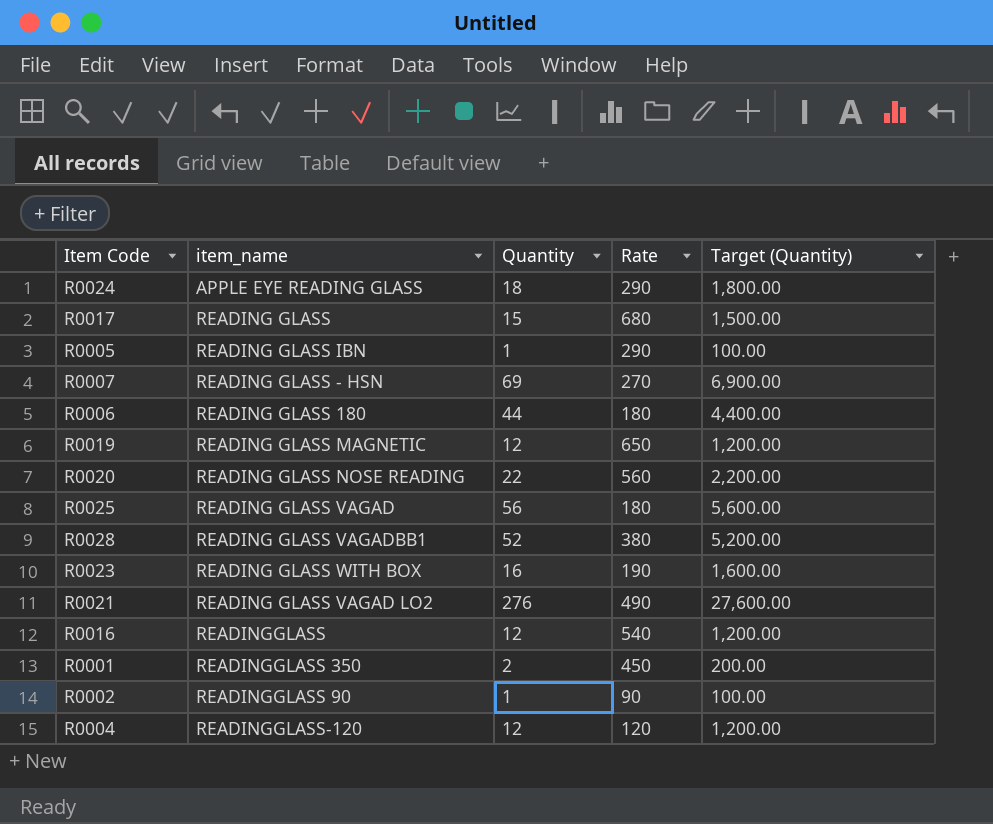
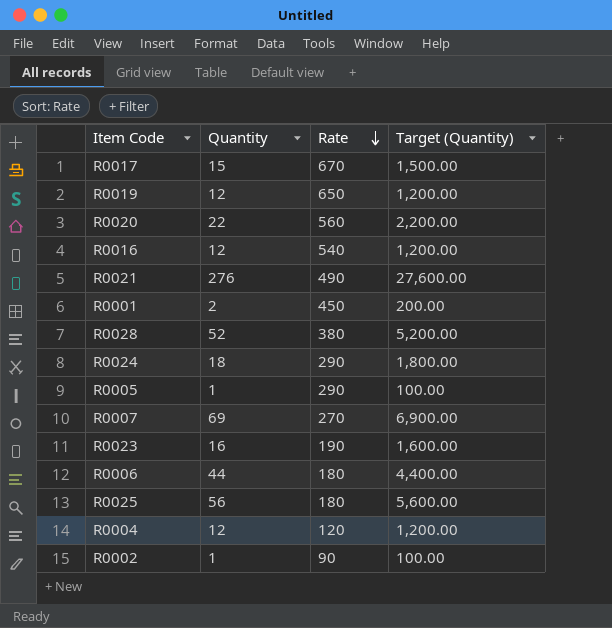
row order: none -> Rate descending
column item_name | position: 2 -> none
R0017 | Rate: 680 -> 670

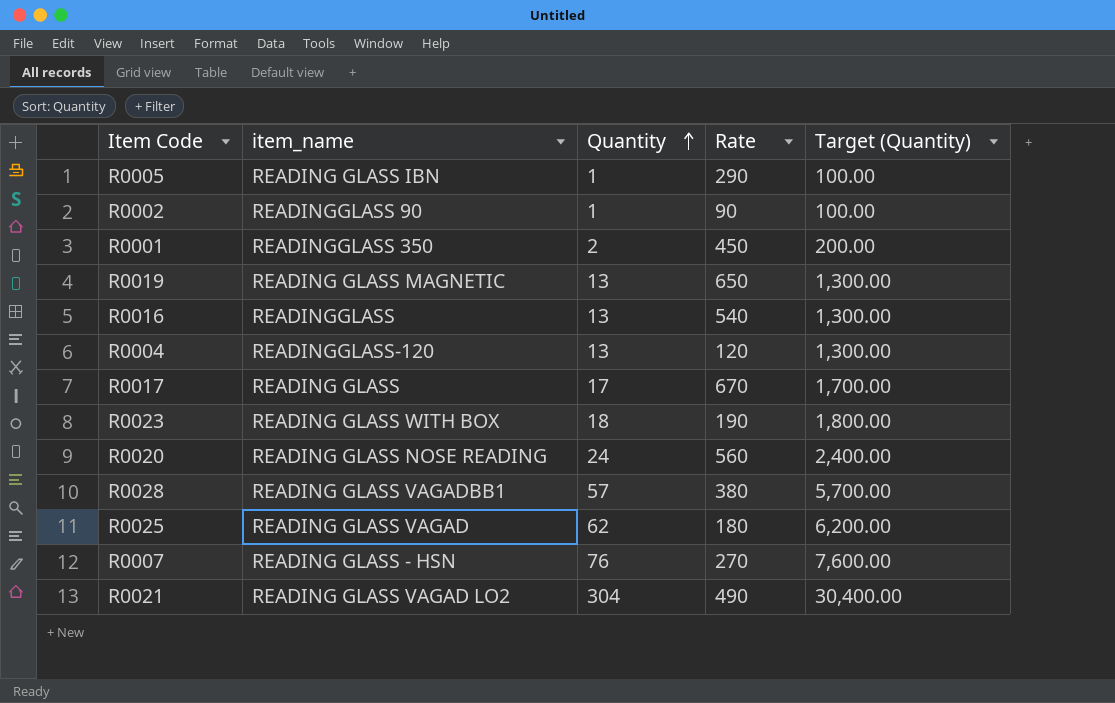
row order: Rate descending -> Quantity ascending
column item_name | position: none -> 2
row R0024: 18 | 290 | 1,800.00 -> none
row R0006: 44 | 180 | 4,400.00 -> none
R0019 | Quantity: 12 -> 13
R0019 | Target (Quantity): 1,200.00 -> 1,300.00
R0016 | Quantity: 12 -> 13
R0016 | Target (Quantity): 1,200.00 -> 1,300.00
R0004 | Quantity: 12 -> 13
R0004 | Target (Quantity): 1,200.00 -> 1,300.00
R0017 | Quantity: 15 -> 17
R0017 | Target (Quantity): 1,500.00 -> 1,700.00
R0023 | Quantity: 16 -> 18
R0023 | Target (Quantity): 1,600.00 -> 1,800.00
R0020 | Quantity: 22 -> 24
R0020 | Target (Quantity): 2,200.00 -> 2,400.00
R0028 | Quantity: 52 -> 57
R0028 | Target (Quantity): 5,200.00 -> 5,700.00
R0025 | Quantity: 56 -> 62
R0025 | Target (Quantity): 5,600.00 -> 6,200.00
R0007 | Quantity: 69 -> 76
R0007 | Target (Quantity): 6,900.00 -> 7,600.00
R0021 | Quantity: 276 -> 304
R0021 | Target (Quantity): 27,600.00 -> 30,400.00

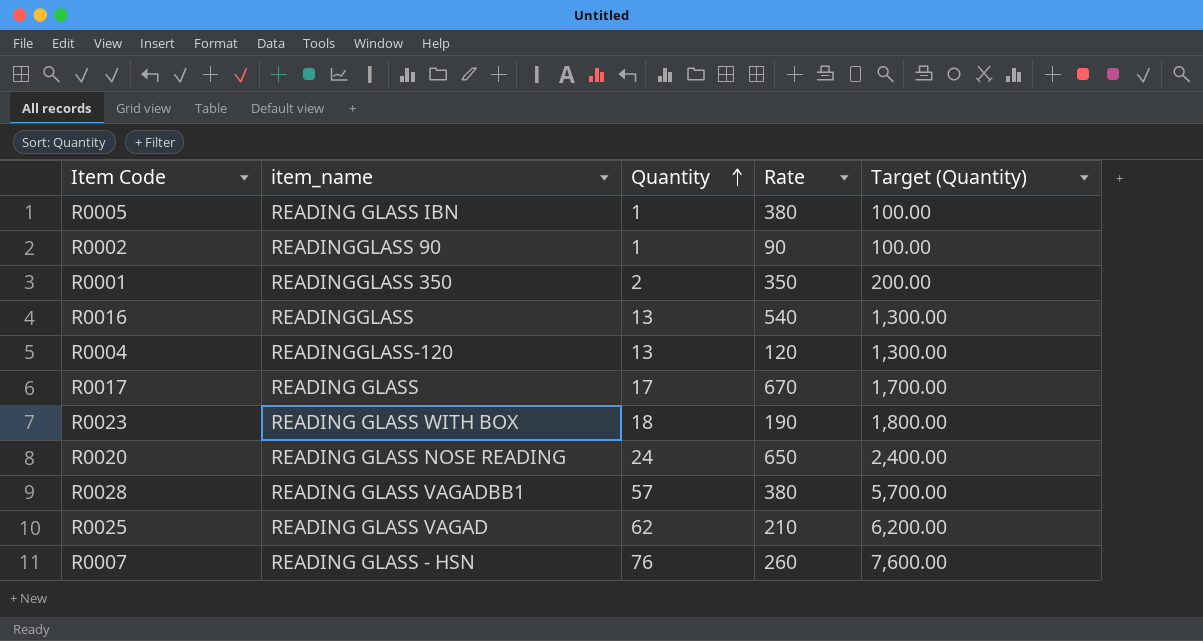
row R0019: READING GLASS MAGNETIC | 13 | 650 | 1,300.00 -> none
row R0021: READING GLASS VAGAD LO2 | 304 | 490 | 30,400.00 -> none
R0005 | Rate: 290 -> 380
R0001 | Rate: 450 -> 350
R0020 | Rate: 560 -> 650
R0025 | Rate: 180 -> 210
R0007 | Rate: 270 -> 260

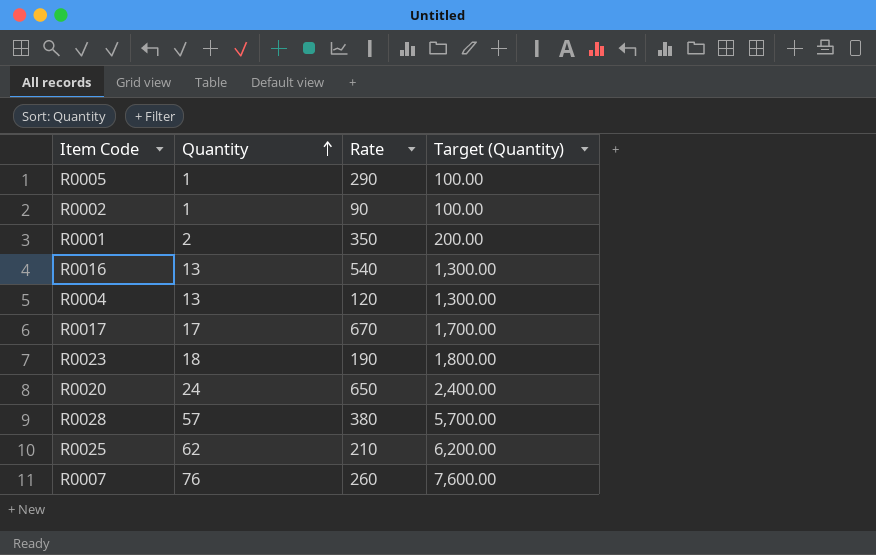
column item_name | position: 2 -> none
R0005 | Rate: 380 -> 290

